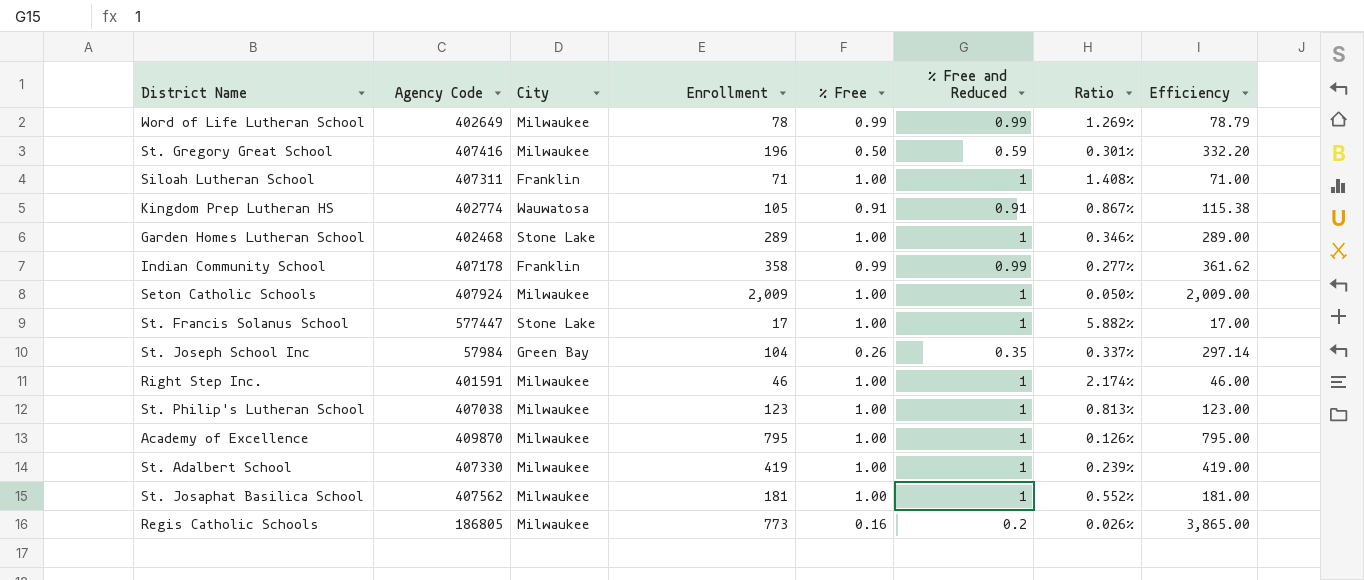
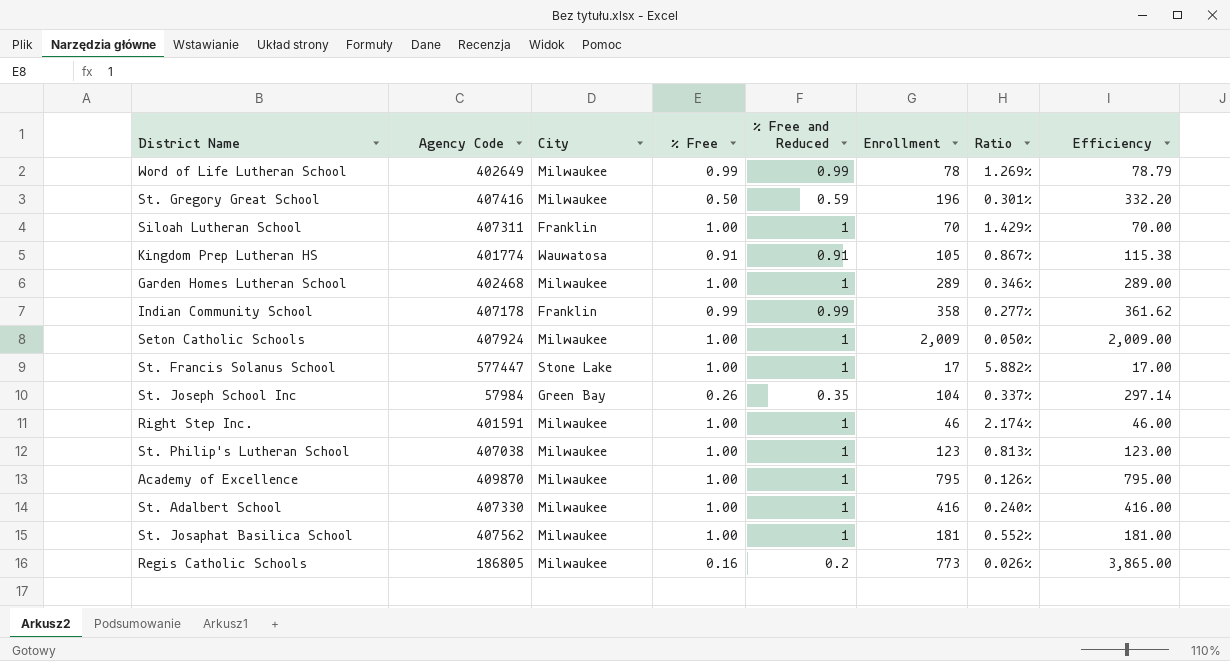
column Enrollment | position: 4 -> 6
Siloah Lutheran School | Enrollment: 71 -> 70
Siloah Lutheran School | Ratio: 1.408% -> 1.429%
Siloah Lutheran School | Efficiency: 71.00 -> 70.00
Kingdom Prep Lutheran HS | Agency Code: 402774 -> 401774
Garden Homes Lutheran School | City: Stone Lake -> Milwaukee
St. Adalbert School | Enrollment: 419 -> 416
St. Adalbert School | Ratio: 0.239% -> 0.240%
St. Adalbert School | Efficiency: 419.00 -> 416.00

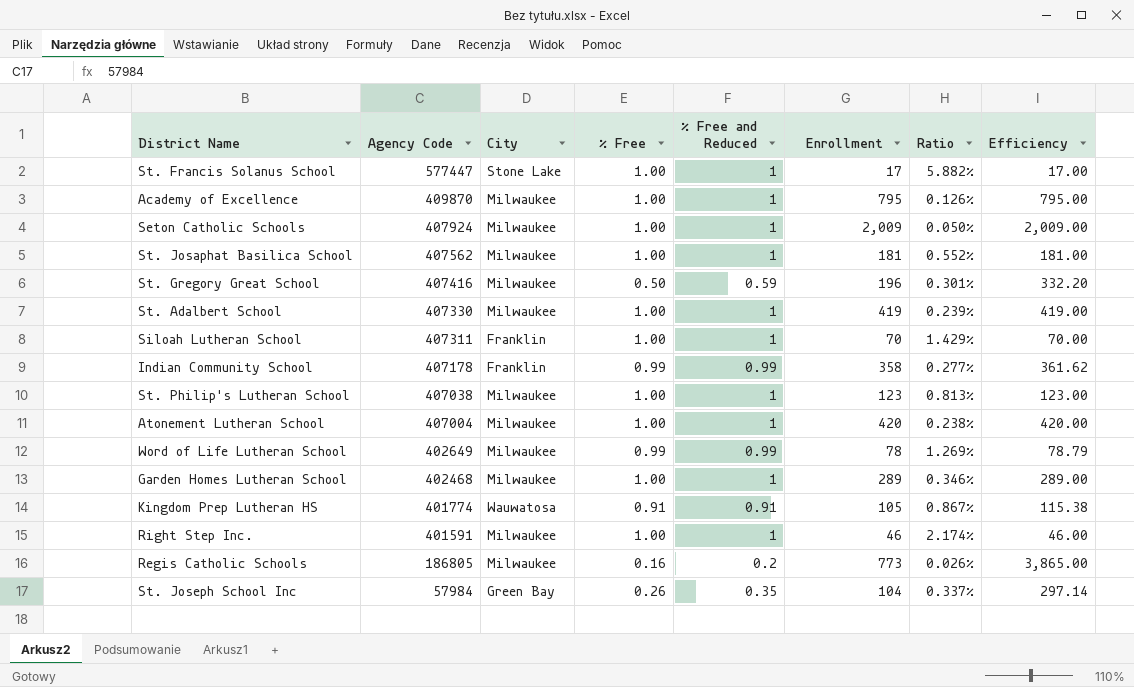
row order: none -> Agency Code descending
St. Adalbert School | Enrollment: 416 -> 419
St. Adalbert School | Ratio: 0.240% -> 0.239%
St. Adalbert School | Efficiency: 416.00 -> 419.00
row Atonement Lutheran School: none -> 407004 | Milwaukee | 1.00 | 1 | 420 | 0.238% | 420.00

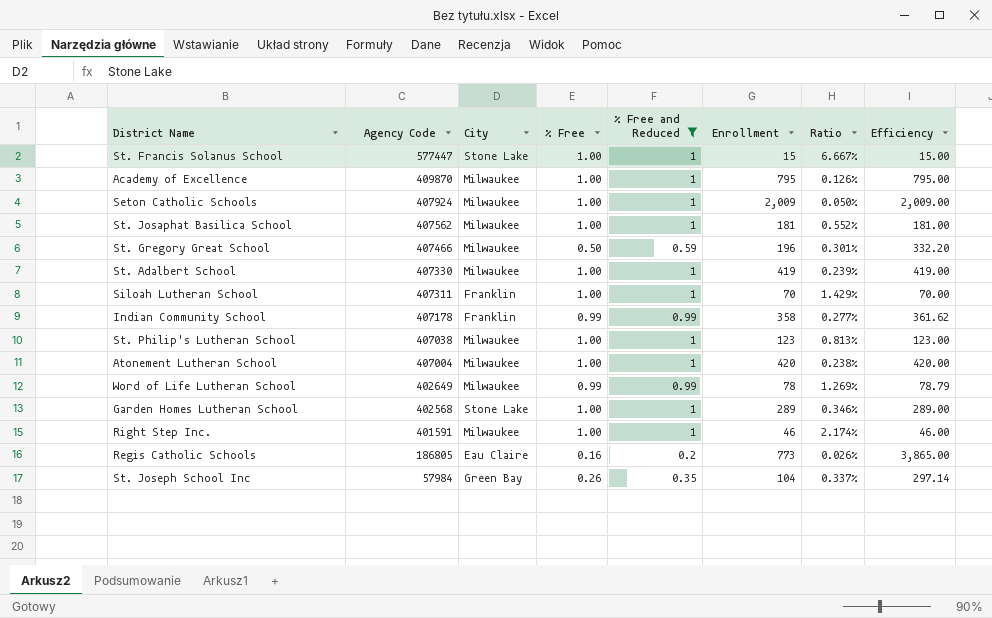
filter: none -> % Free and Reduced != 0.91
St. Francis Solanus School | Enrollment: 17 -> 15
St. Francis Solanus School | Ratio: 5.882% -> 6.667%
St. Francis Solanus School | Efficiency: 17.00 -> 15.00
St. Gregory Great School | Agency Code: 407416 -> 407466
Garden Homes Lutheran School | Agency Code: 402468 -> 402568
Garden Homes Lutheran School | City: Milwaukee -> Stone Lake
Regis Catholic Schools | City: Milwaukee -> Eau Claire

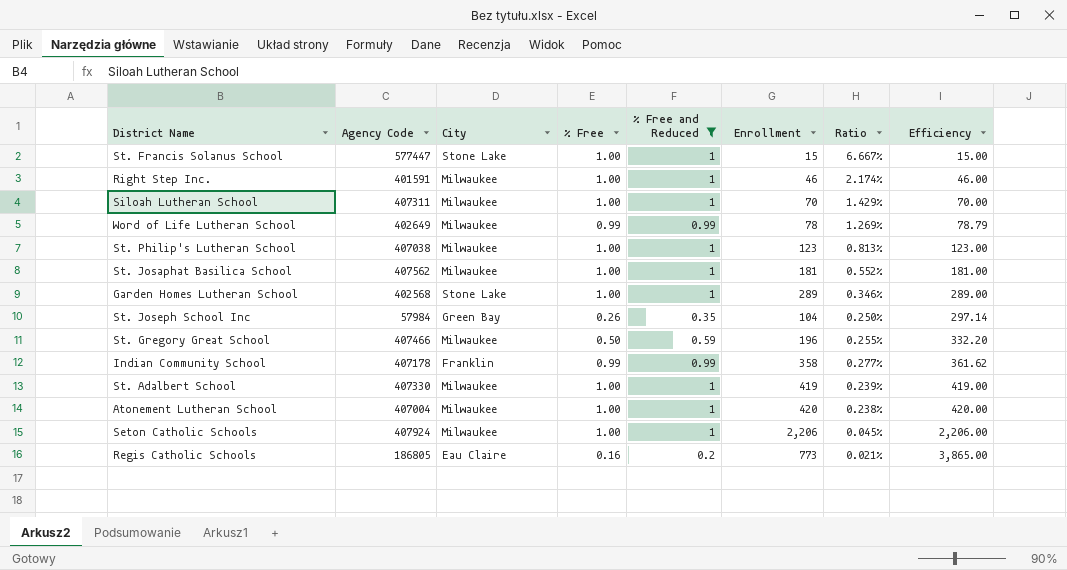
row order: Agency Code descending -> Efficiency ascending
column Ratio | formula: [% Free and Reduced] / [Enrollment] -> [% Free] / [Enrollment]
row Academy of Excellence: 409870 | Milwaukee | 1.00 | 1 | 795 | 0.126% | 795.00 -> none
Siloah Lutheran School | City: Franklin -> Milwaukee
Seton Catholic Schools | Enrollment: 2,009 -> 2,206
Seton Catholic Schools | Efficiency: 2,009.00 -> 2,206.00

